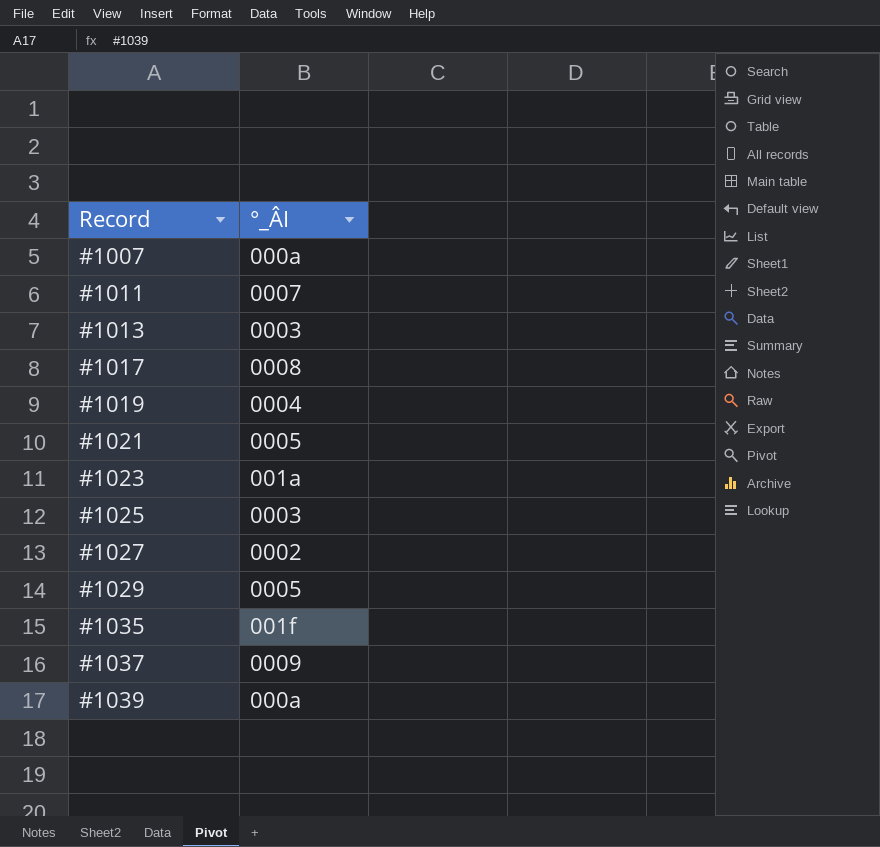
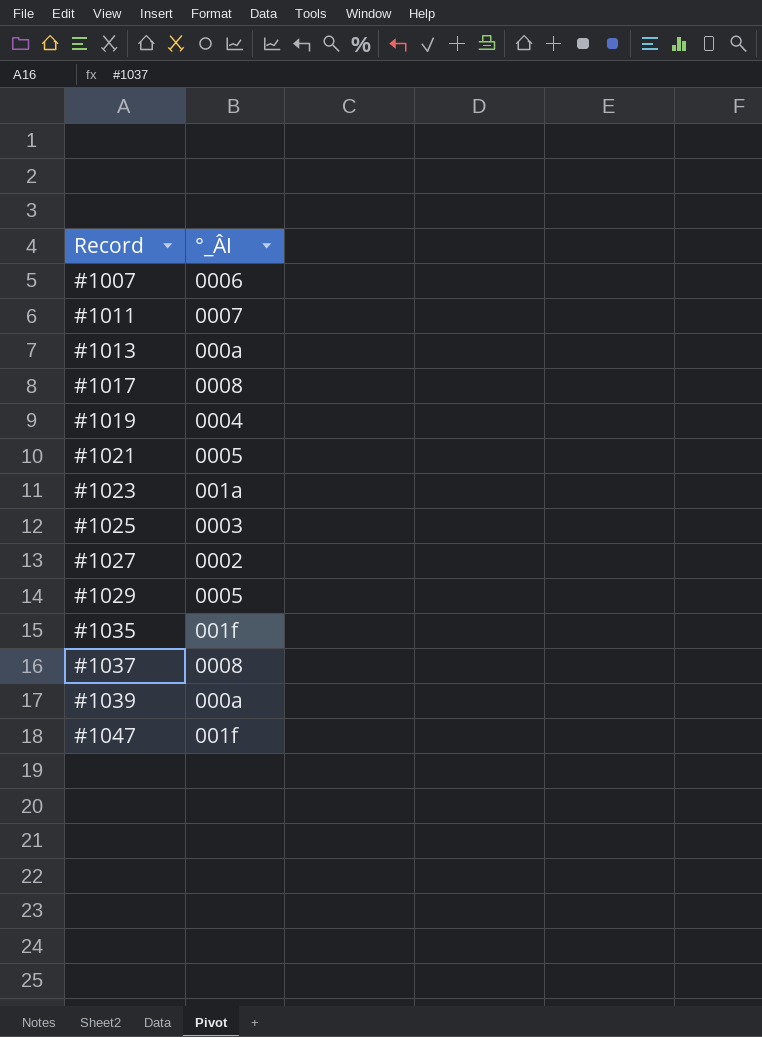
#1007 | °_ÂI: 000a -> 0006
#1013 | °_ÂI: 0003 -> 000a
#1037 | °_ÂI: 0009 -> 0008
row #1047: none -> 001f

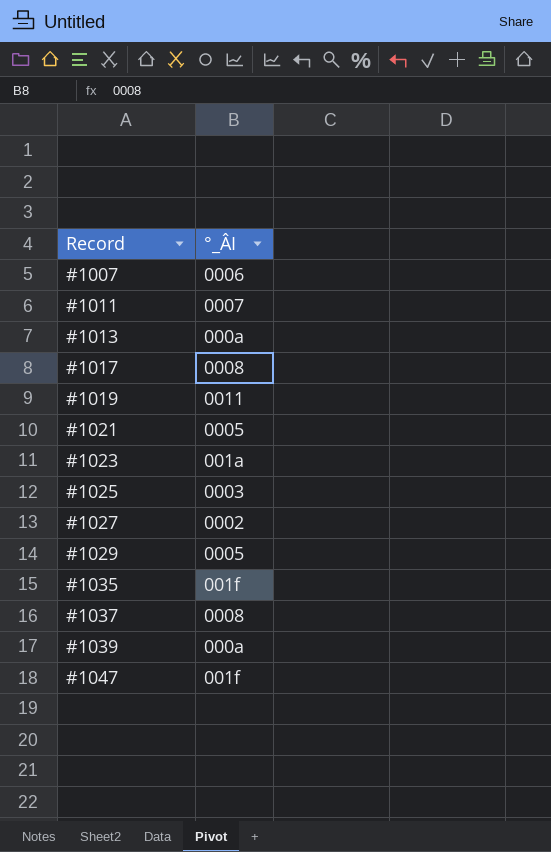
#1019 | °_ÂI: 0004 -> 0011

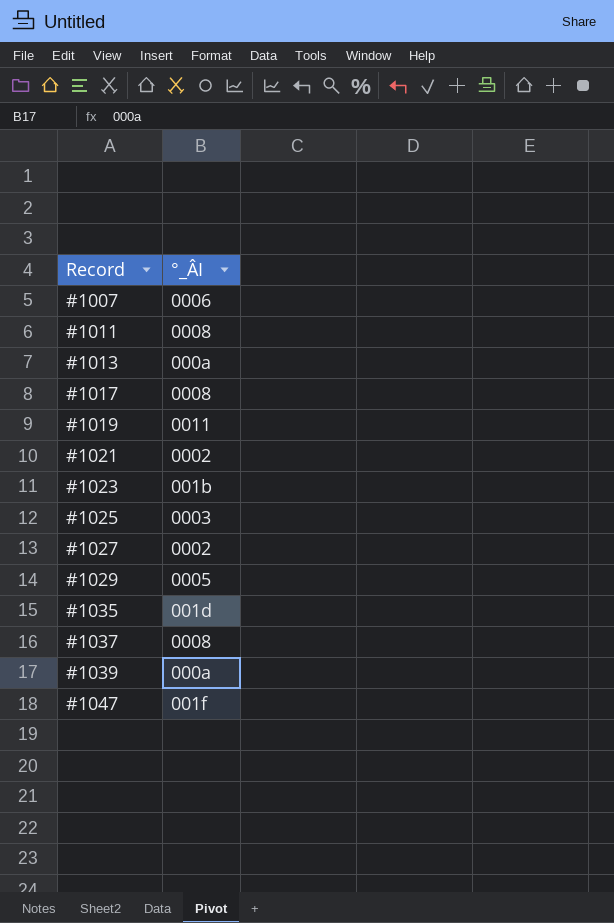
#1011 | °_ÂI: 0007 -> 0008
#1021 | °_ÂI: 0005 -> 0002
#1023 | °_ÂI: 001a -> 001b
#1035 | °_ÂI: 001f -> 001d

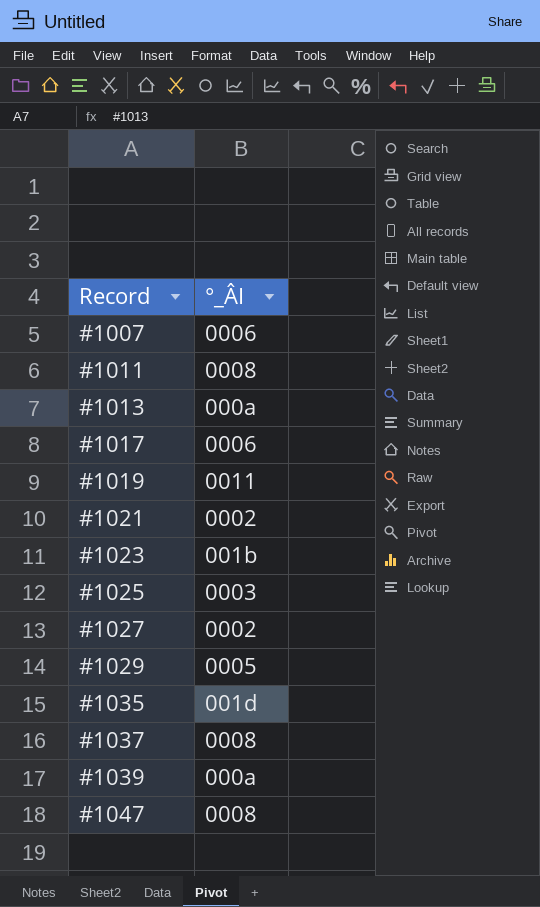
#1017 | °_ÂI: 0008 -> 0006
#1047 | °_ÂI: 001f -> 0008

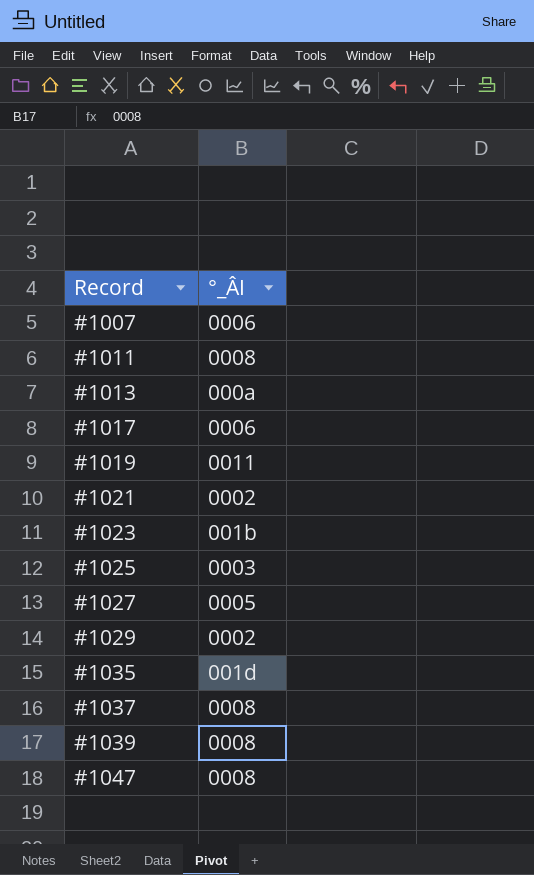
#1027 | °_ÂI: 0002 -> 0005
#1029 | °_ÂI: 0005 -> 0002
#1039 | °_ÂI: 000a -> 0008

